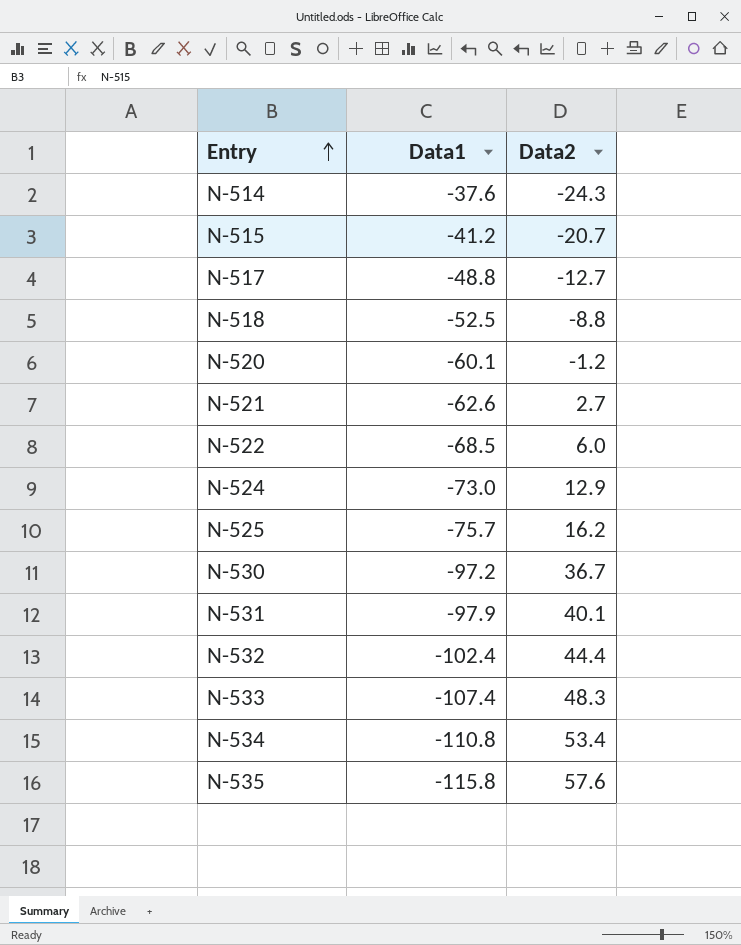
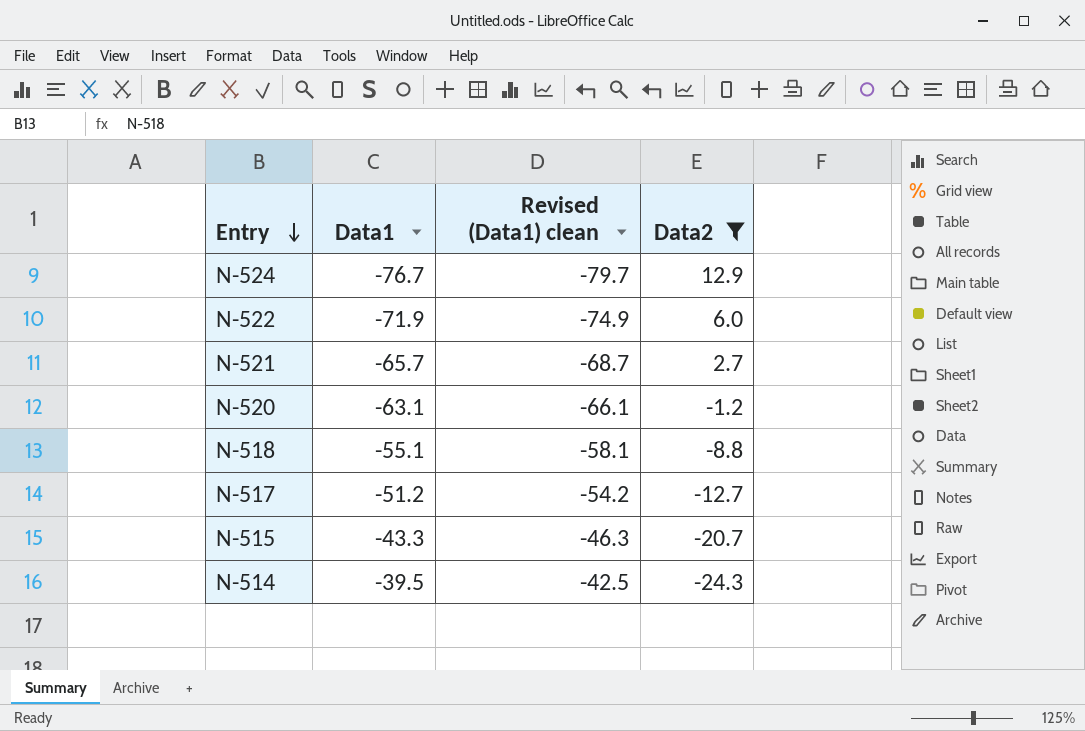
filter: none -> Data2 <= 12.9
row order: Entry ascending -> Entry descending
column Revised (Data1) clean | formula: none -> [Data1] - 3
N-524 | Data1: -73.0 -> -76.7
N-522 | Data1: -68.5 -> -71.9
N-521 | Data1: -62.6 -> -65.7
N-520 | Data1: -60.1 -> -63.1
N-518 | Data1: -52.5 -> -55.1
N-517 | Data1: -48.8 -> -51.2
N-515 | Data1: -41.2 -> -43.3
N-514 | Data1: -37.6 -> -39.5

